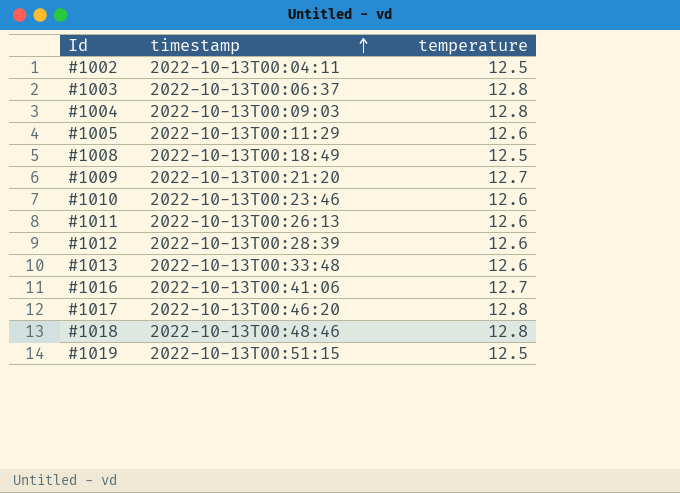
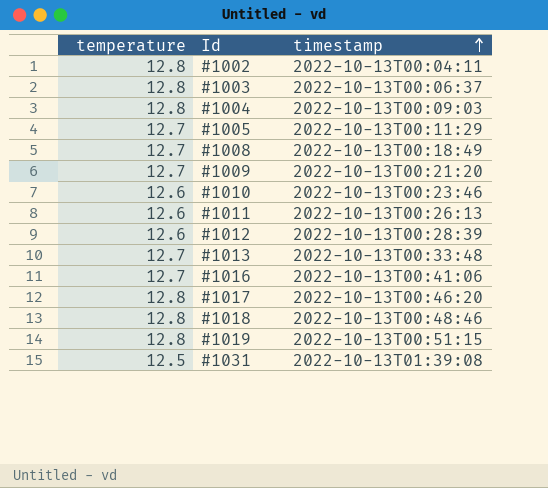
column temperature | position: 3 -> 1
#1002 | temperature: 12.5 -> 12.8
#1005 | temperature: 12.6 -> 12.7
#1008 | temperature: 12.5 -> 12.7
#1013 | temperature: 12.6 -> 12.7
#1019 | temperature: 12.5 -> 12.8
row #1031: none -> 12.5 | 2022-10-13T01:39:08

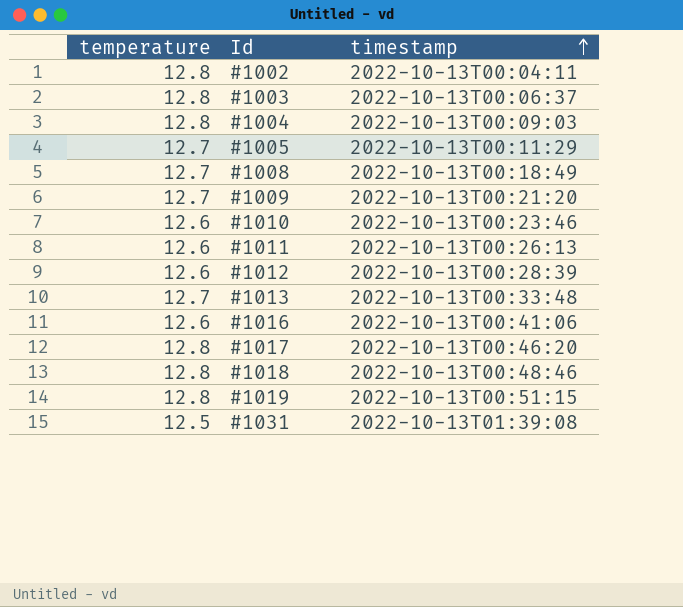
#1016 | temperature: 12.7 -> 12.6

